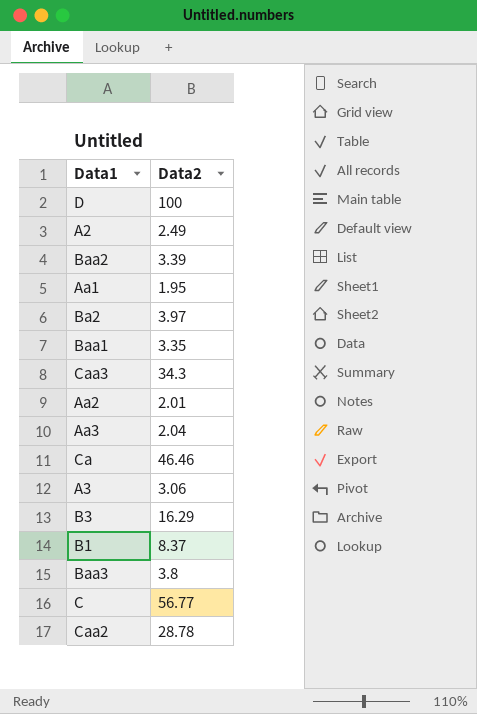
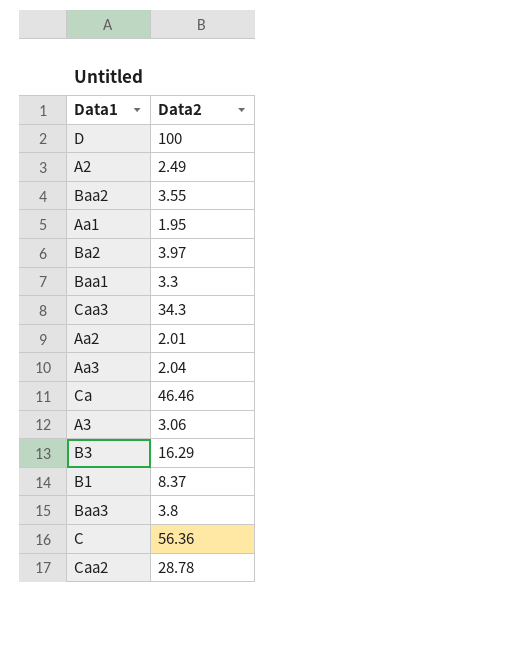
Baa2 | Data2: 3.39 -> 3.55
Baa1 | Data2: 3.35 -> 3.3
C | Data2: 56.77 -> 56.36

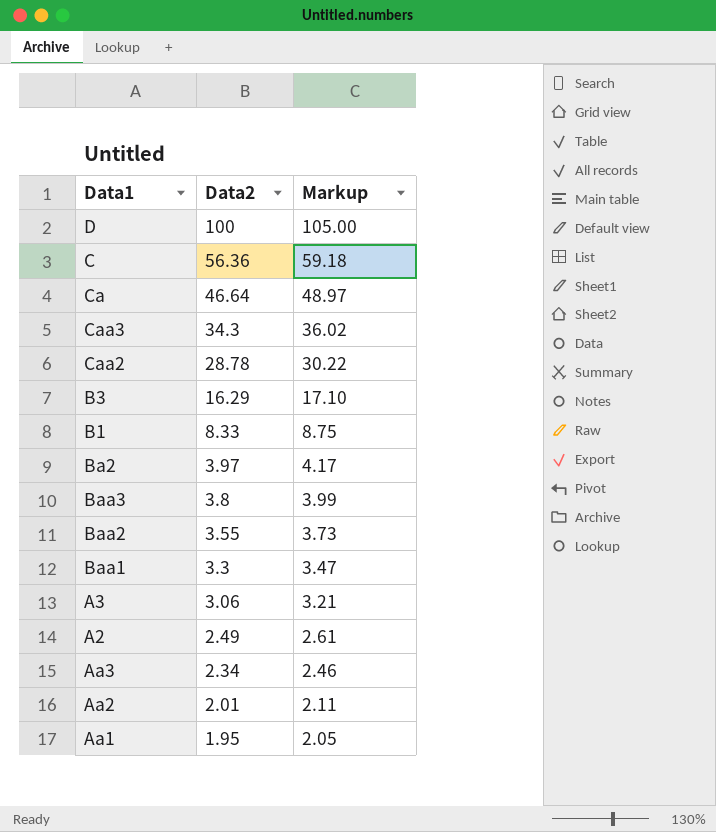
row order: none -> Data2 descending
column Markup | formula: none -> [Data2] * 1.05
Ca | Data2: 46.46 -> 46.64
B1 | Data2: 8.37 -> 8.33
Aa3 | Data2: 2.04 -> 2.34

